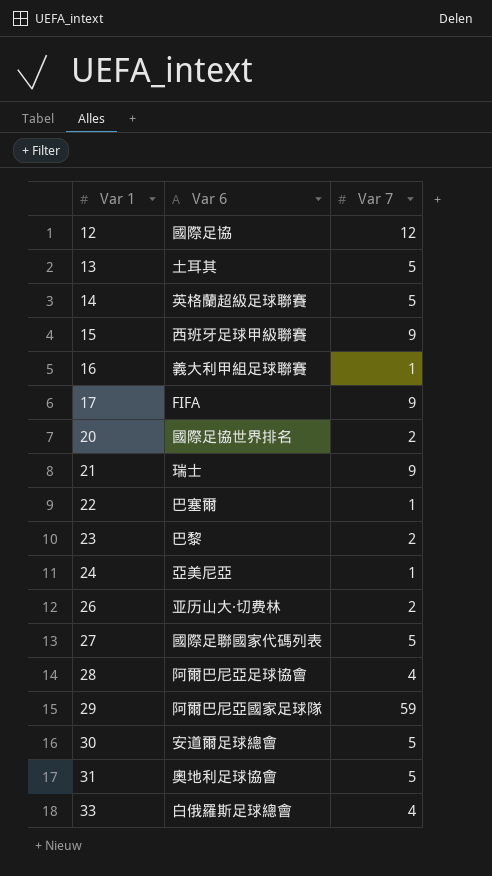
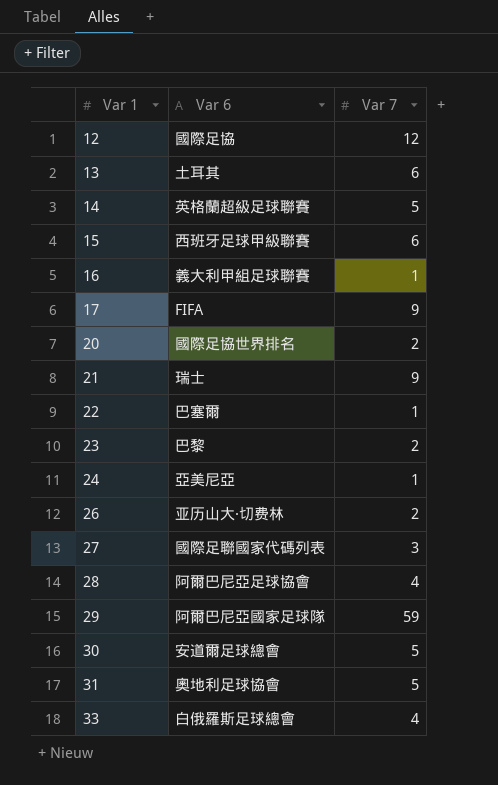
13 | Var 7: 5 -> 6
15 | Var 7: 9 -> 6
27 | Var 7: 5 -> 3

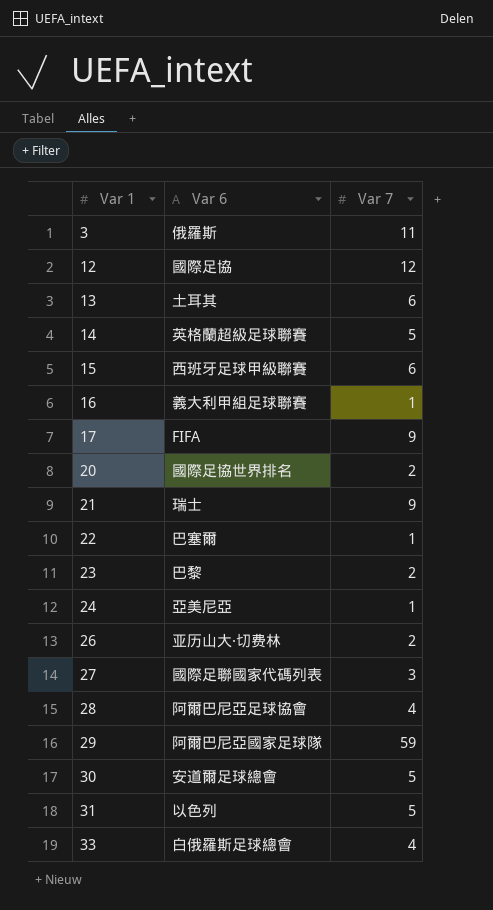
row 3: none -> 俄羅斯 | 11
31 | Var 6: 奧地利足球協會 -> 以色列

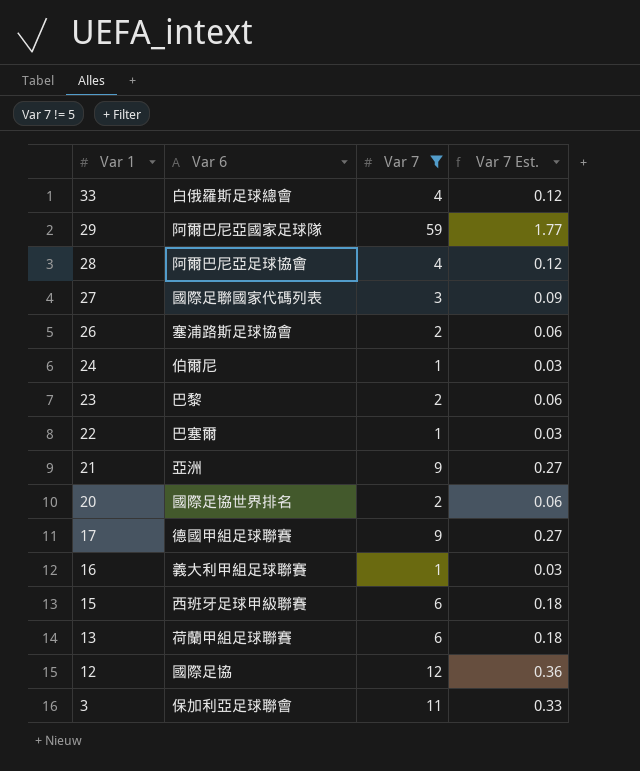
filter: none -> Var 7 != 5
row order: Var 1 ascending -> Var 1 descending
column Var 7 Est. | formula: none -> [Var 7] * 0.03
26 | Var 6: 亚历山大·切费林 -> 塞浦路斯足球協會
24 | Var 6: 亞美尼亞 -> 伯爾尼
21 | Var 6: 瑞士 -> 亞洲
17 | Var 6: FIFA -> 德國甲組足球聯賽
13 | Var 6: 土耳其 -> 荷蘭甲組足球聯賽
3 | Var 6: 俄羅斯 -> 保加利亞足球聯會

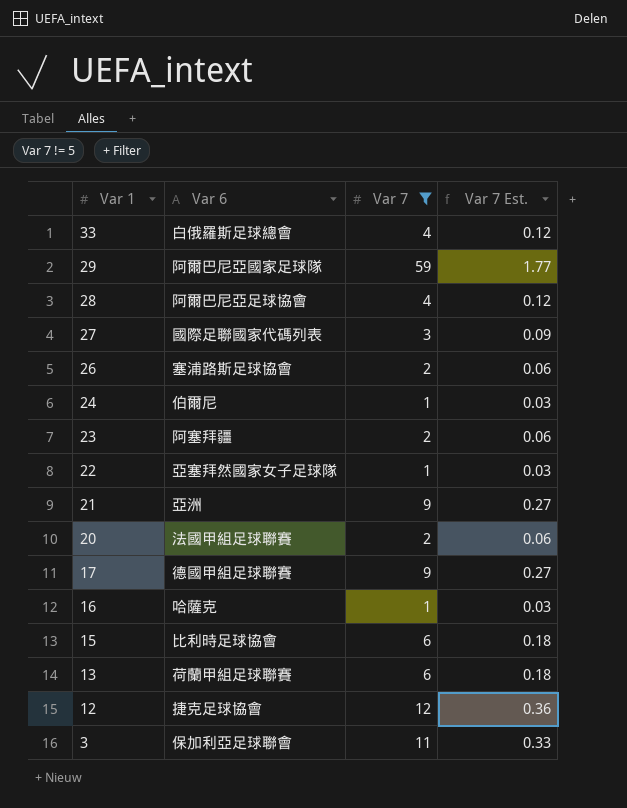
23 | Var 6: 巴黎 -> 阿塞拜疆
22 | Var 6: 巴塞爾 -> 亞塞拜然國家女子足球隊
20 | Var 6: 國際足協世界排名 -> 法國甲組足球聯賽
16 | Var 6: 義大利甲組足球聯賽 -> 哈薩克
15 | Var 6: 西班牙足球甲級聯賽 -> 比利時足球協會
12 | Var 6: 國際足協 -> 捷克足球協會

